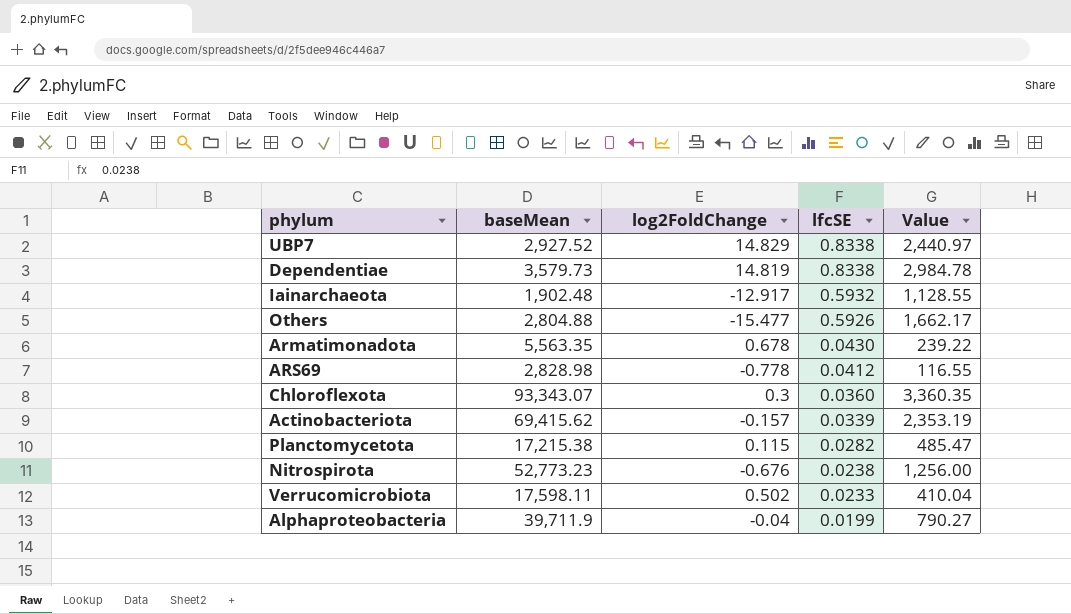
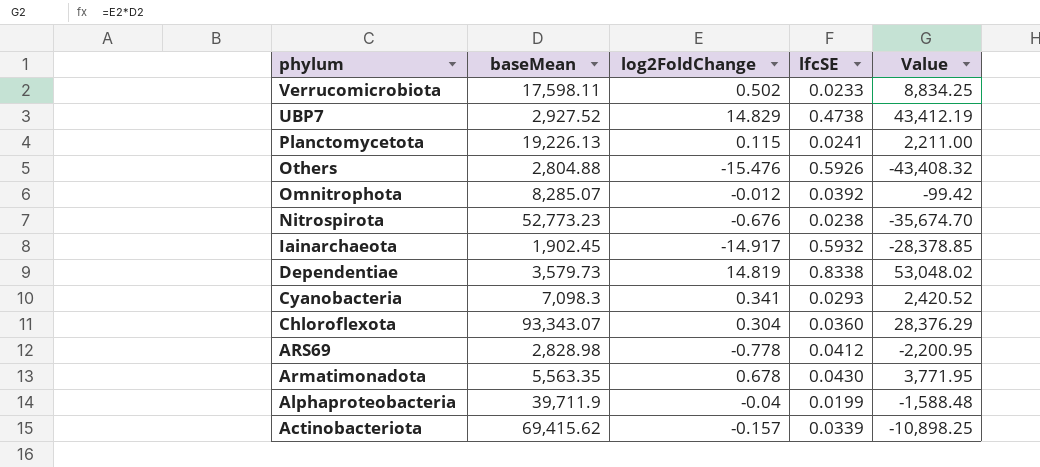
row order: lfcSE descending -> phylum descending
column Value | formula: [baseMean] * [lfcSE] -> [baseMean] * [log2FoldChange]
UBP7 | lfcSE: 0.8338 -> 0.4738
Planctomycetota | baseMean: 17,215.38 -> 19,226.13
Planctomycetota | lfcSE: 0.0282 -> 0.0241
Others | log2FoldChange: -15.477 -> -15.476
row Omnitrophota: none -> 8,285.07 | -0.012 | 0.0392 | -99.42
Iainarchaeota | baseMean: 1,902.48 -> 1,902.45
Iainarchaeota | log2FoldChange: -12.917 -> -14.917
row Cyanobacteria: none -> 7,098.3 | 0.341 | 0.0293 | 2,420.52
Chloroflexota | log2FoldChange: 0.3 -> 0.304

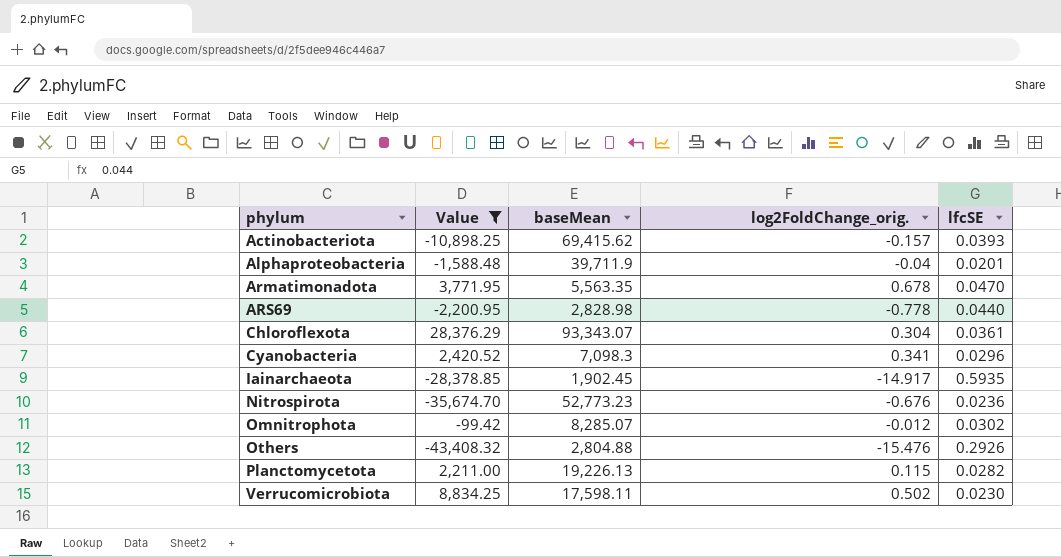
filter: none -> Value <= 28,376.29
row order: phylum descending -> phylum ascending
column Value | position: 5 -> 2
column name: log2FoldChange -> log2FoldChange_orig.
Actinobacteriota | lfcSE: 0.0339 -> 0.0393
Alphaproteobacteria | lfcSE: 0.0199 -> 0.0201
Armatimonadota | lfcSE: 0.0430 -> 0.0470
ARS69 | lfcSE: 0.0412 -> 0.0440
Chloroflexota | lfcSE: 0.0360 -> 0.0361
Cyanobacteria | lfcSE: 0.0293 -> 0.0296
Iainarchaeota | lfcSE: 0.5932 -> 0.5935
Nitrospirota | lfcSE: 0.0238 -> 0.0236
Omnitrophota | lfcSE: 0.0392 -> 0.0302
Others | lfcSE: 0.5926 -> 0.2926
Planctomycetota | lfcSE: 0.0241 -> 0.0282
Verrucomicrobiota | lfcSE: 0.0233 -> 0.0230

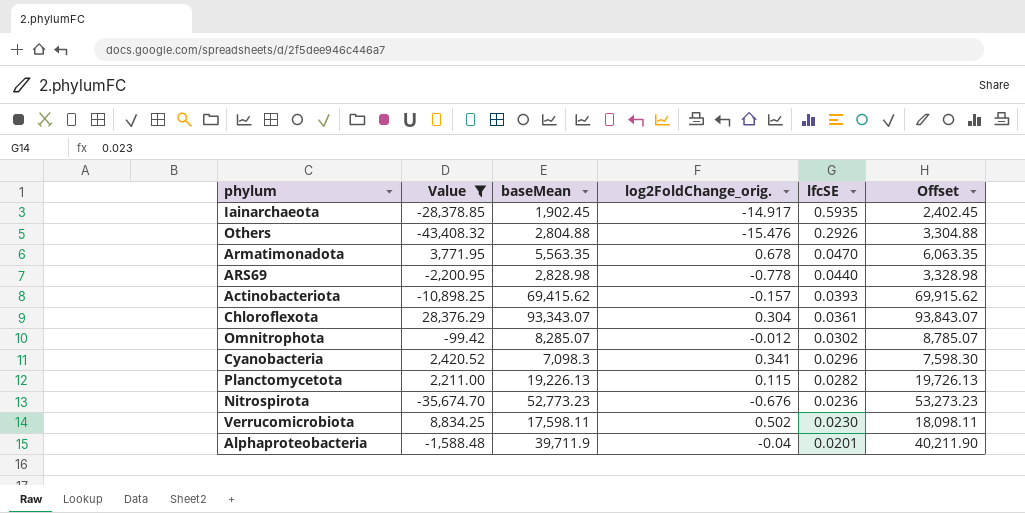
row order: phylum ascending -> lfcSE descending
column Offset | formula: none -> [baseMean] + 500

